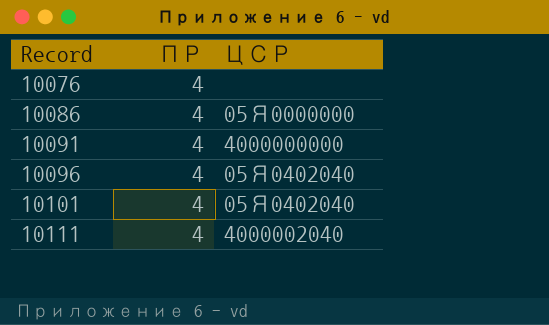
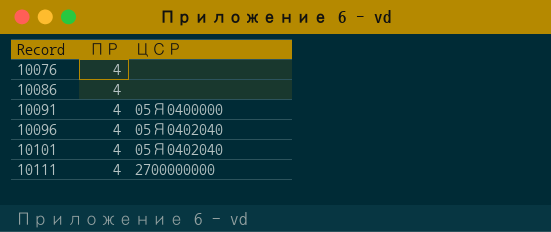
10086 | ЦСР: 05Я0000000 -> none
10091 | ЦСР: 4000000000 -> 05Я0400000
10111 | ЦСР: 4000002040 -> 2700000000

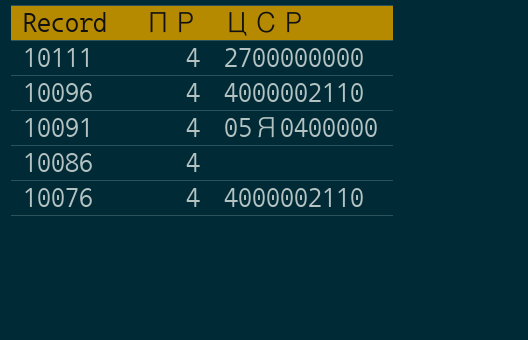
row order: Record ascending -> Record descending
row 10101: 4 | 05Я0402040 -> none
10096 | ЦСР: 05Я0402040 -> 4000002110
10076 | ЦСР: none -> 4000002110

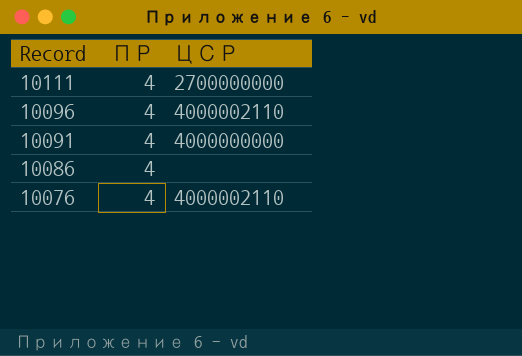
10091 | ЦСР: 05Я0400000 -> 4000000000

